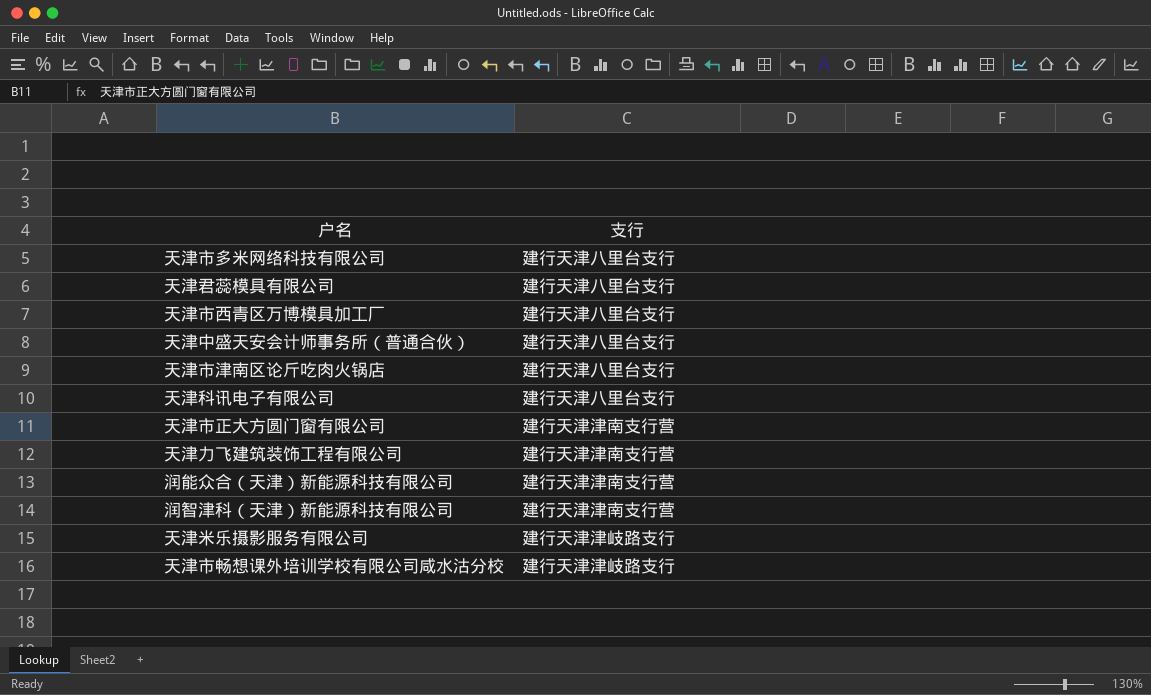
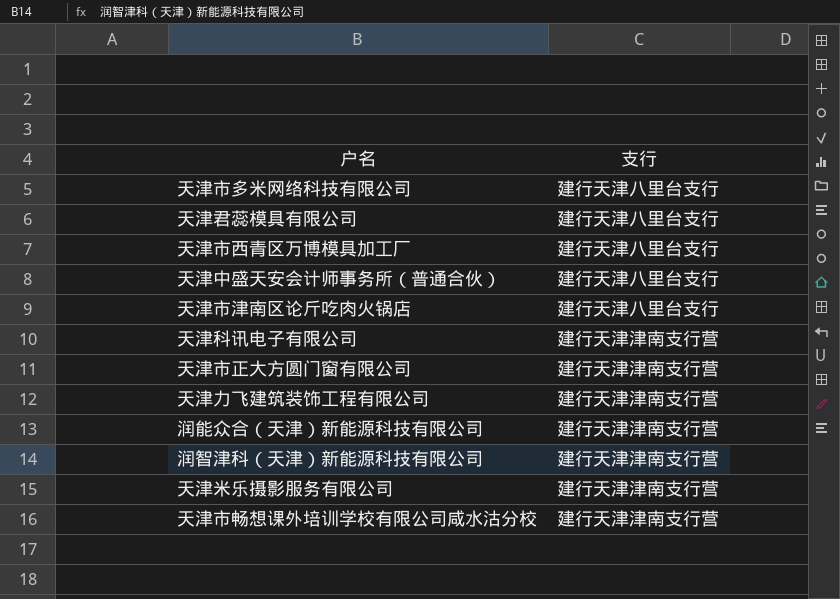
天津科讯电子有限公司 | 支行: 建行天津八里台支行 -> 建行天津津南支行营
天津米乐摄影服务有限公司 | 支行: 建行天津津岐路支行 -> 建行天津津南支行营
天津市畅想课外培训学校有限公司咸水沽分校 | 支行: 建行天津津岐路支行 -> 建行天津津南支行营

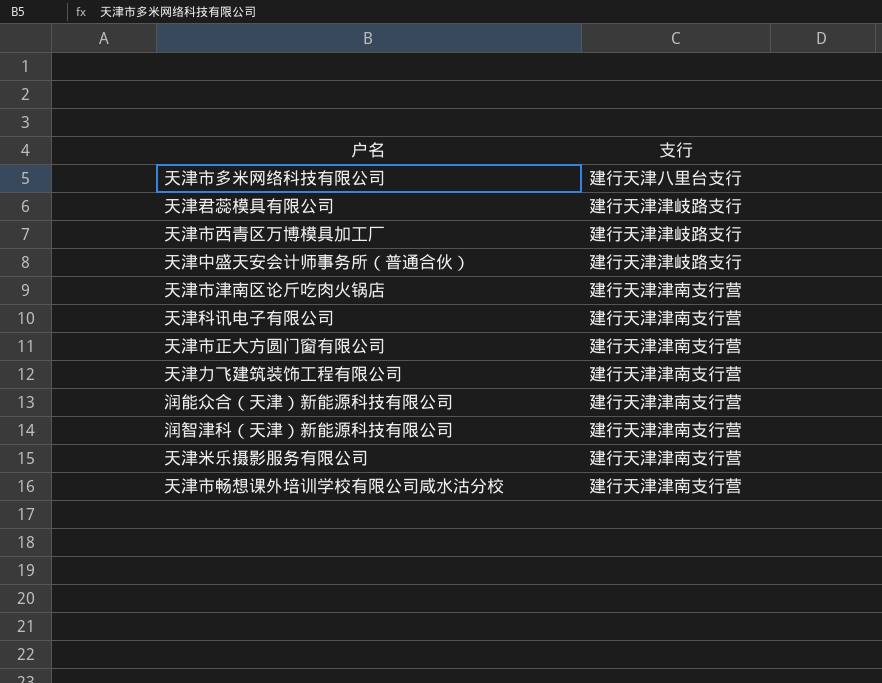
天津君蕊模具有限公司 | 支行: 建行天津八里台支行 -> 建行天津津岐路支行
天津市西青区万博模具加工厂 | 支行: 建行天津八里台支行 -> 建行天津津岐路支行
天津中盛天安会计师事务所（普通合伙） | 支行: 建行天津八里台支行 -> 建行天津津岐路支行
天津市津南区论斤吃肉火锅店 | 支行: 建行天津八里台支行 -> 建行天津津南支行营

